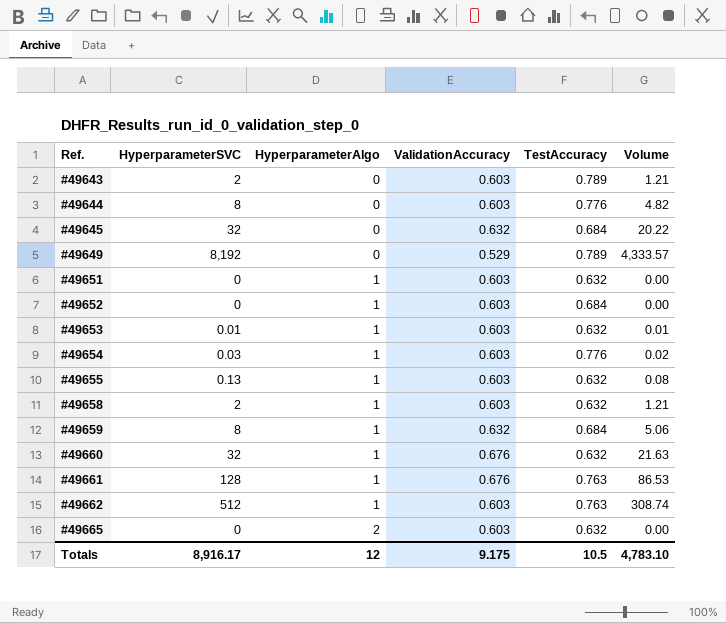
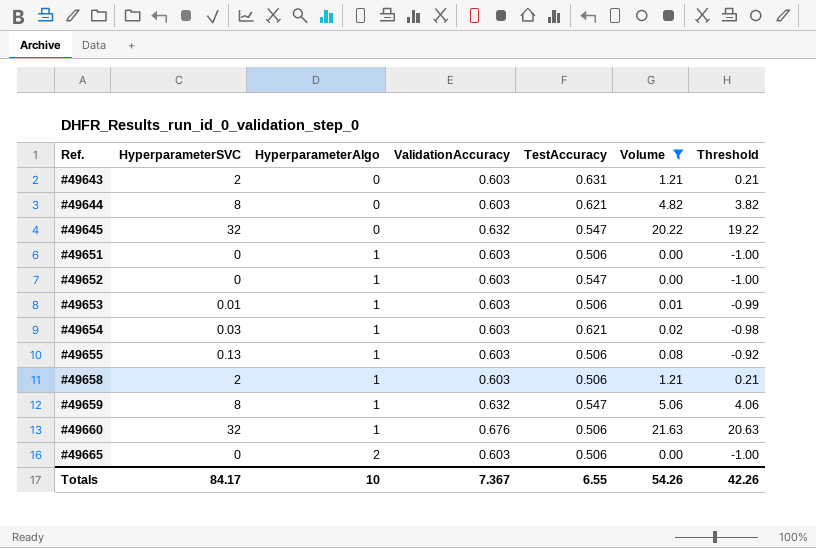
filter: none -> Volume <= 21.63
column Threshold | formula: none -> [Volume] - 1
#49643 | TestAccuracy: 0.789 -> 0.631
#49644 | TestAccuracy: 0.776 -> 0.621
#49645 | TestAccuracy: 0.684 -> 0.547
#49651 | TestAccuracy: 0.632 -> 0.506
#49652 | TestAccuracy: 0.684 -> 0.547
#49653 | TestAccuracy: 0.632 -> 0.506
#49654 | TestAccuracy: 0.776 -> 0.621
#49655 | TestAccuracy: 0.632 -> 0.506
#49658 | TestAccuracy: 0.632 -> 0.506
#49659 | TestAccuracy: 0.684 -> 0.547
#49660 | TestAccuracy: 0.632 -> 0.506
#49665 | TestAccuracy: 0.632 -> 0.506
Totals | HyperparameterSVC: 8,916.17 -> 84.17
Totals | HyperparameterAlgo: 12 -> 10
Totals | ValidationAccuracy: 9.175 -> 7.367
Totals | TestAccuracy: 10.5 -> 6.55
Totals | Volume: 4,783.10 -> 54.26

